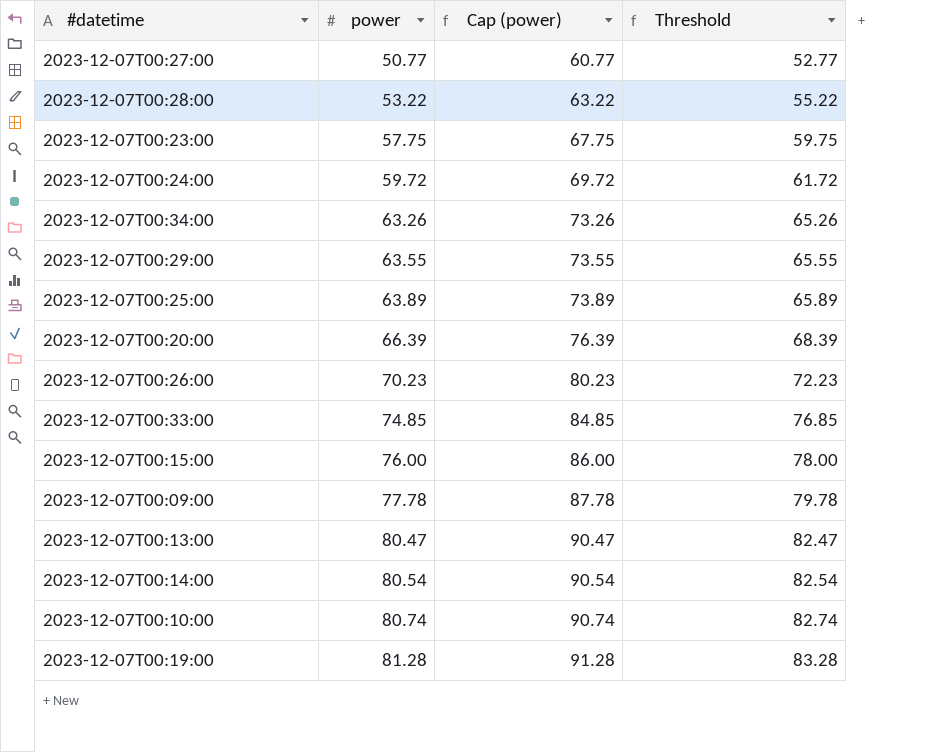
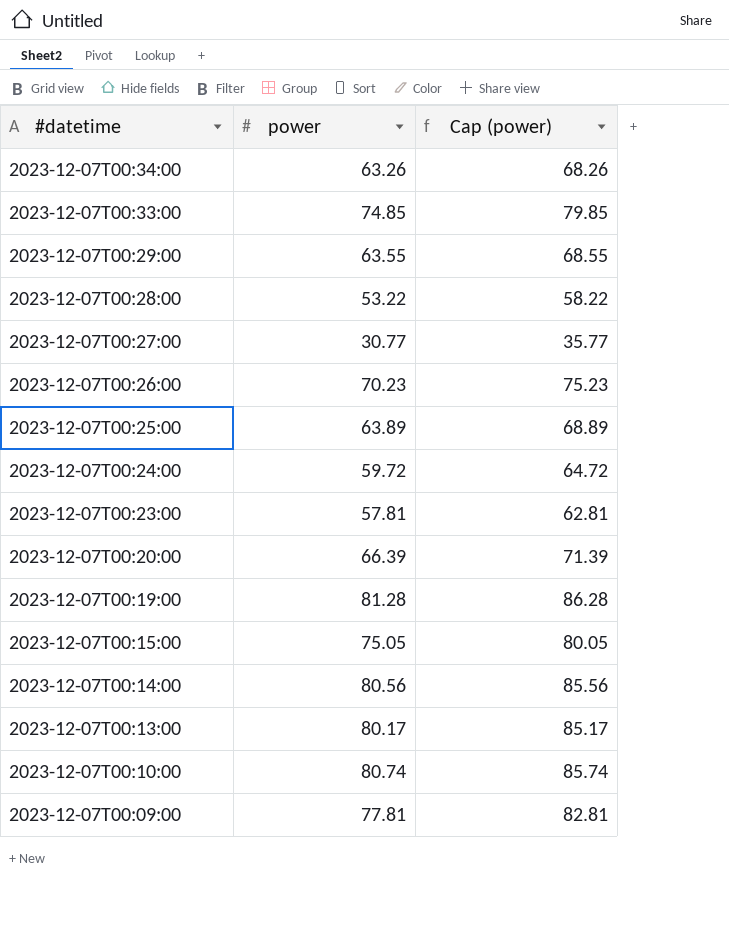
row order: power ascending -> #datetime descending
column Threshold | formula: [power] + 2 -> none
column Cap (power) | formula: [power] + 10 -> [power] + 5
2023-12-07T00:27:00 | power: 50.77 -> 30.77
2023-12-07T00:23:00 | power: 57.75 -> 57.81
2023-12-07T00:15:00 | power: 76.00 -> 75.05
2023-12-07T00:14:00 | power: 80.54 -> 80.56
2023-12-07T00:13:00 | power: 80.47 -> 80.17
2023-12-07T00:09:00 | power: 77.78 -> 77.81

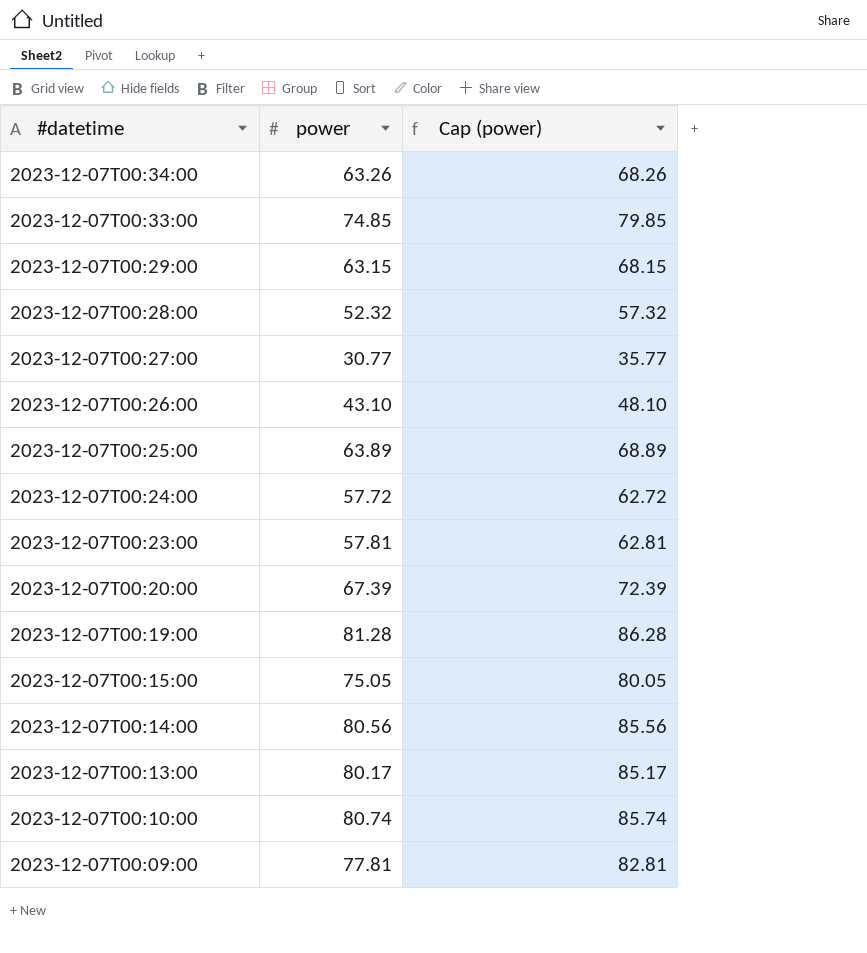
2023-12-07T00:29:00 | power: 63.55 -> 63.15
2023-12-07T00:29:00 | Cap (power): 68.55 -> 68.15
2023-12-07T00:28:00 | power: 53.22 -> 52.32
2023-12-07T00:28:00 | Cap (power): 58.22 -> 57.32
2023-12-07T00:26:00 | power: 70.23 -> 43.10
2023-12-07T00:26:00 | Cap (power): 75.23 -> 48.10
2023-12-07T00:24:00 | power: 59.72 -> 57.72
2023-12-07T00:24:00 | Cap (power): 64.72 -> 62.72
2023-12-07T00:20:00 | power: 66.39 -> 67.39
2023-12-07T00:20:00 | Cap (power): 71.39 -> 72.39

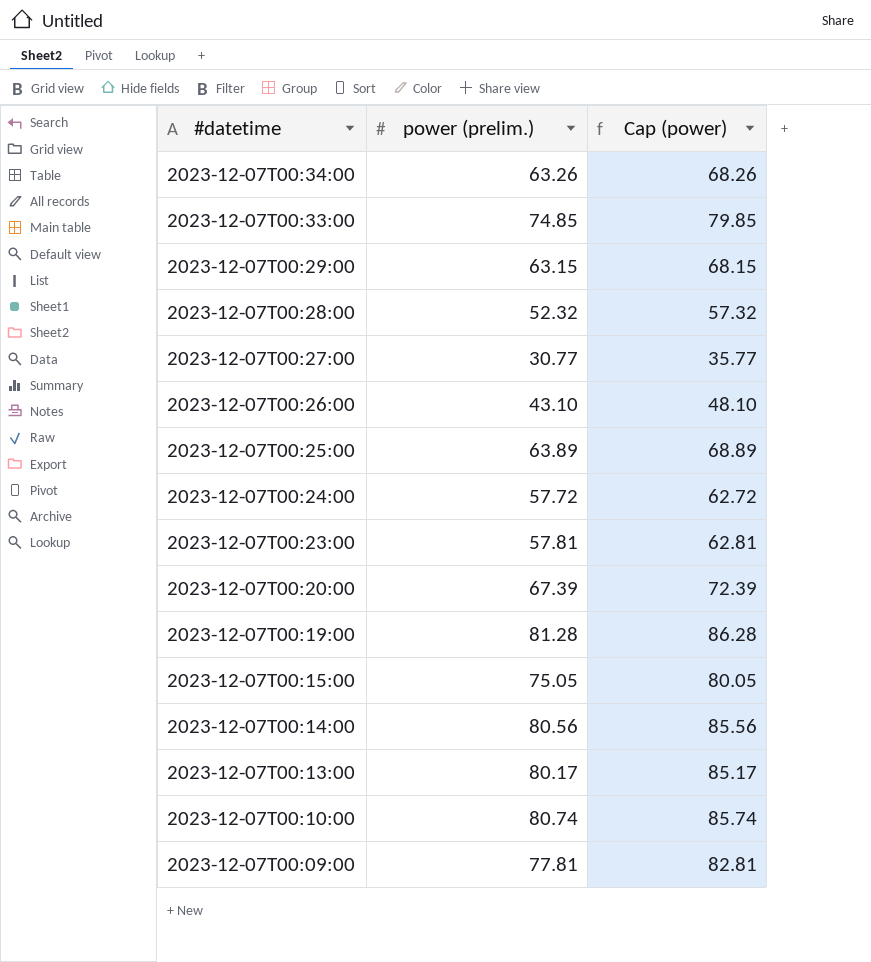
column name: power -> power (prelim.)

